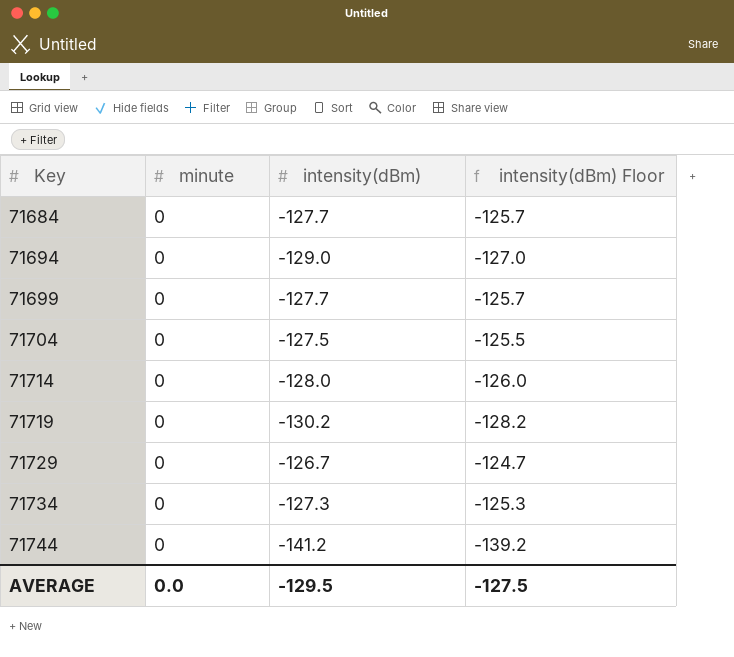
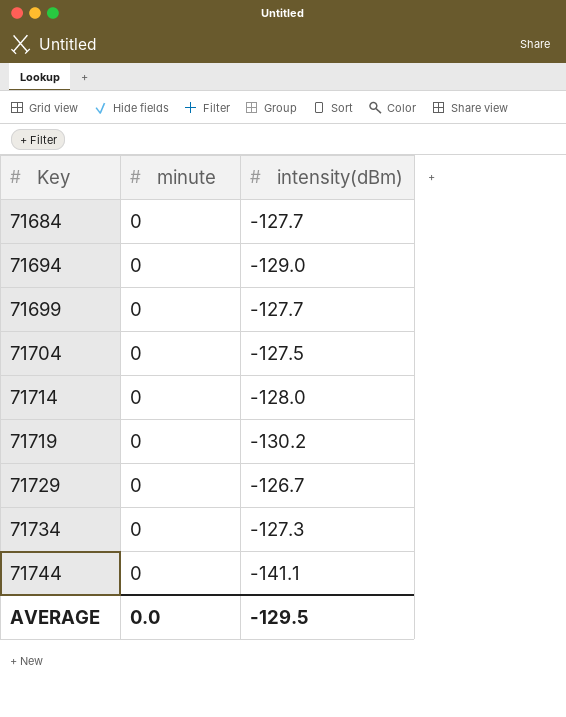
column intensity(dBm) Floor | formula: [intensity(dBm)] + 2 -> none
71744 | intensity(dBm): -141.2 -> -141.1

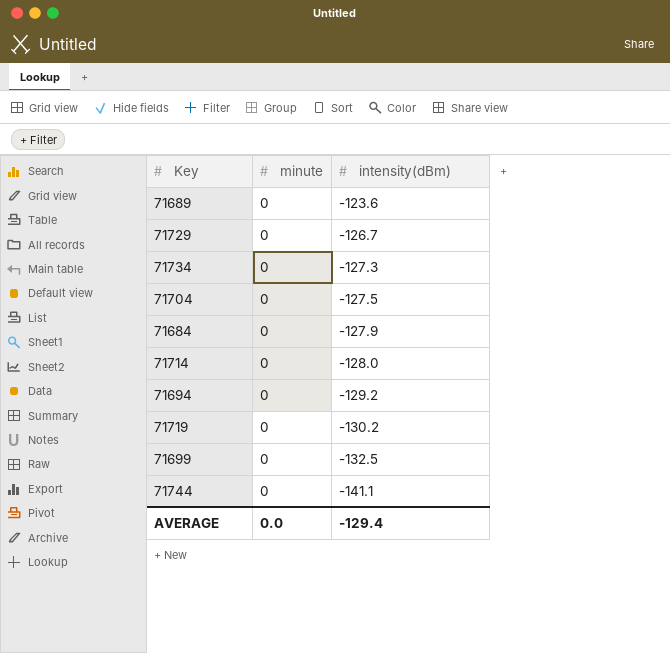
row order: Key ascending -> intensity(dBm) descending
row 71689: none -> 0 | -123.6
71684 | intensity(dBm): -127.7 -> -127.9
71694 | intensity(dBm): -129.0 -> -129.2
71699 | intensity(dBm): -127.7 -> -132.5
AVERAGE | intensity(dBm): -129.5 -> -129.4

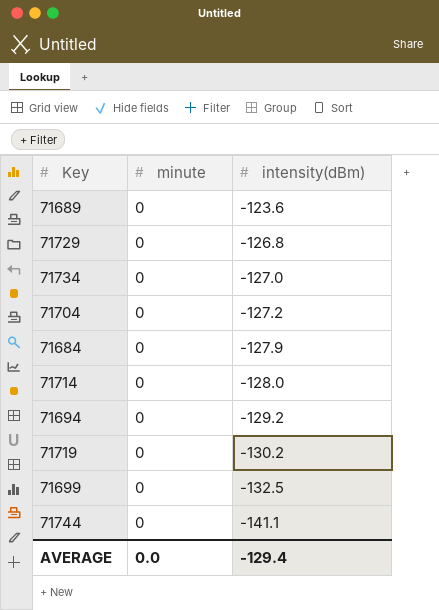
71729 | intensity(dBm): -126.7 -> -126.8
71734 | intensity(dBm): -127.3 -> -127.0
71704 | intensity(dBm): -127.5 -> -127.2

